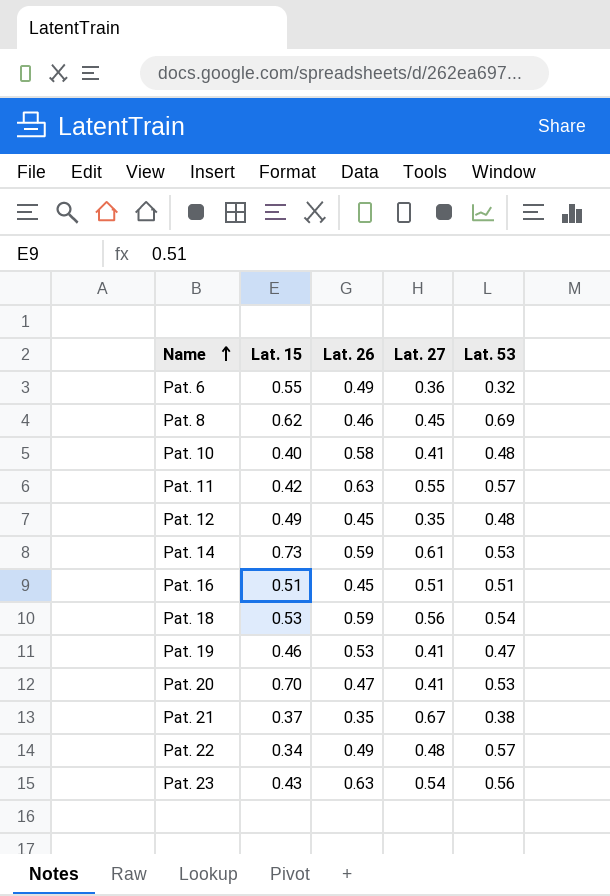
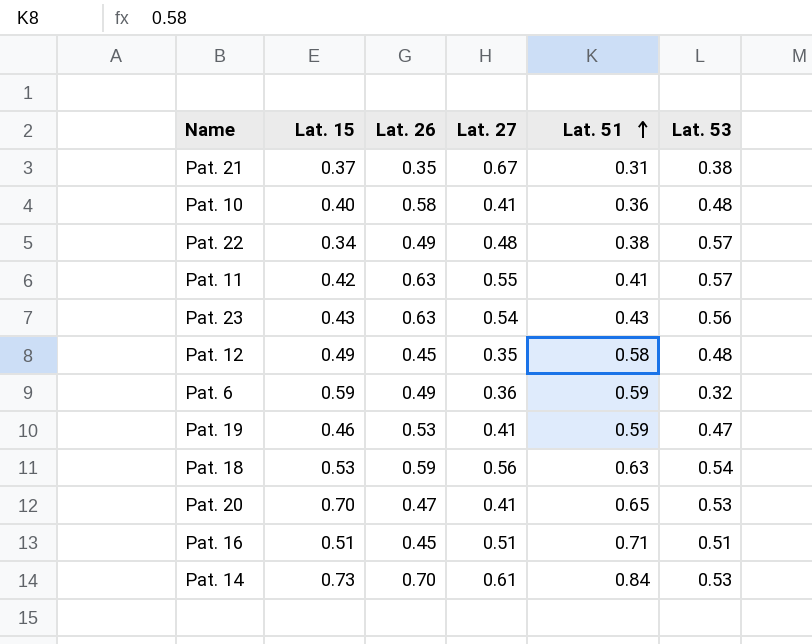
row order: Name ascending -> Lat. 51 ascending
column Lat. 51 | position: none -> 5
row Pat. 8: 0.62 | 0.46 | 0.45 | 0.69 -> none
Pat. 6 | Lat. 15: 0.55 -> 0.59
Pat. 14 | Lat. 26: 0.59 -> 0.70

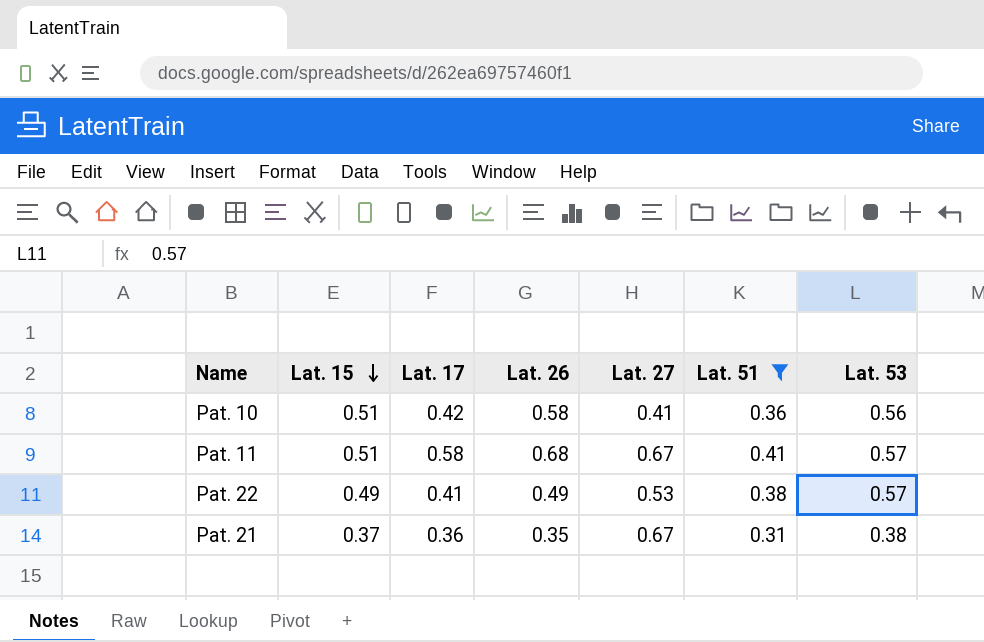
filter: none -> Lat. 51 <= 0.41
row order: Lat. 51 ascending -> Lat. 15 descending
column Lat. 17 | position: none -> 3
Pat. 10 | Lat. 15: 0.40 -> 0.51
Pat. 10 | Lat. 53: 0.48 -> 0.56
Pat. 11 | Lat. 15: 0.42 -> 0.51
Pat. 11 | Lat. 26: 0.63 -> 0.68
Pat. 11 | Lat. 27: 0.55 -> 0.67
Pat. 22 | Lat. 15: 0.34 -> 0.49
Pat. 22 | Lat. 27: 0.48 -> 0.53

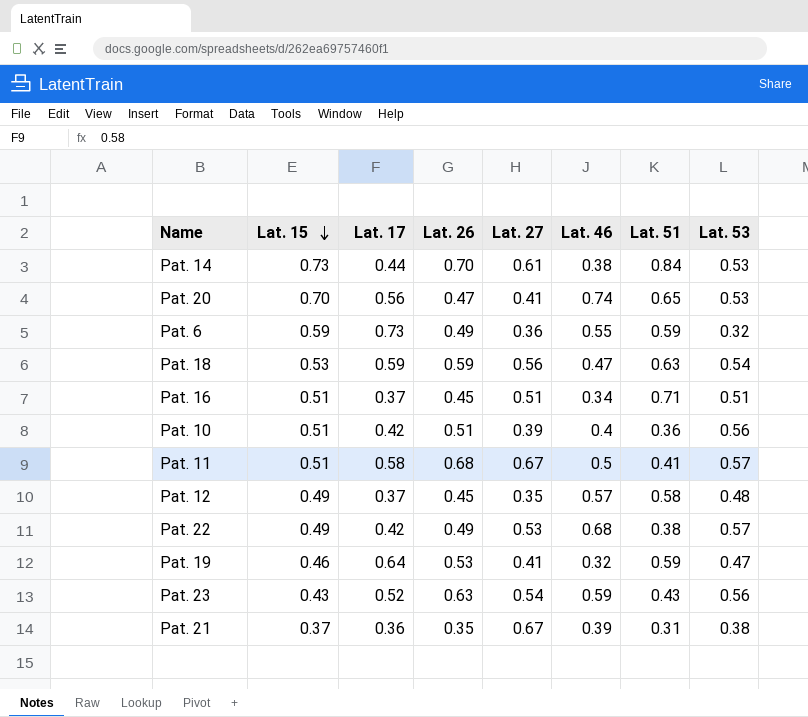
filter: Lat. 51 <= 0.41 -> none
column Lat. 46 | position: none -> 6
Pat. 10 | Lat. 26: 0.58 -> 0.51
Pat. 10 | Lat. 27: 0.41 -> 0.39
Pat. 22 | Lat. 17: 0.41 -> 0.42

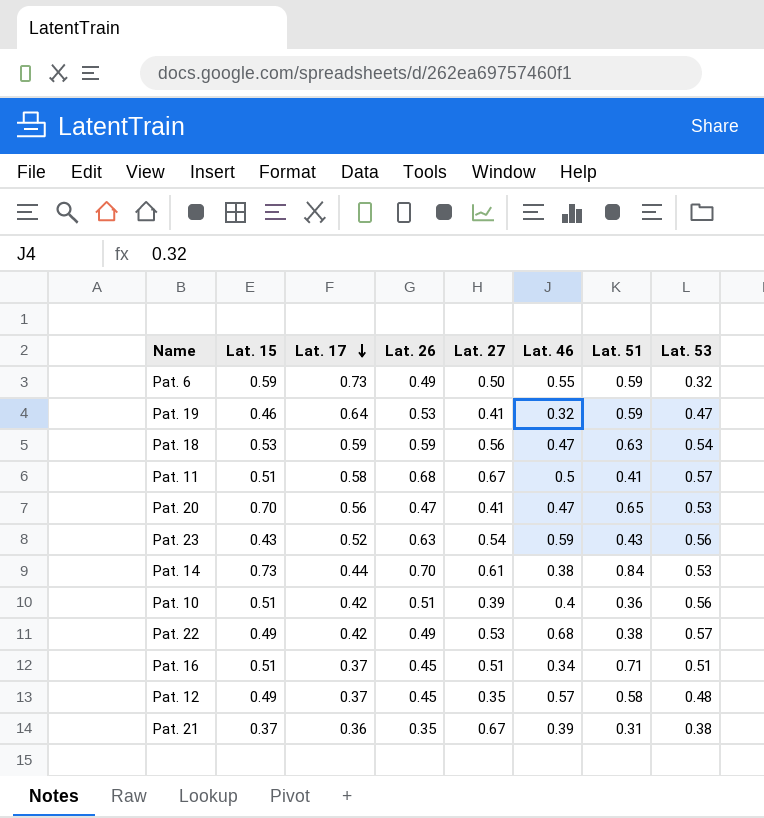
row order: Lat. 15 descending -> Lat. 17 descending
Pat. 6 | Lat. 27: 0.36 -> 0.50
Pat. 20 | Lat. 46: 0.74 -> 0.47

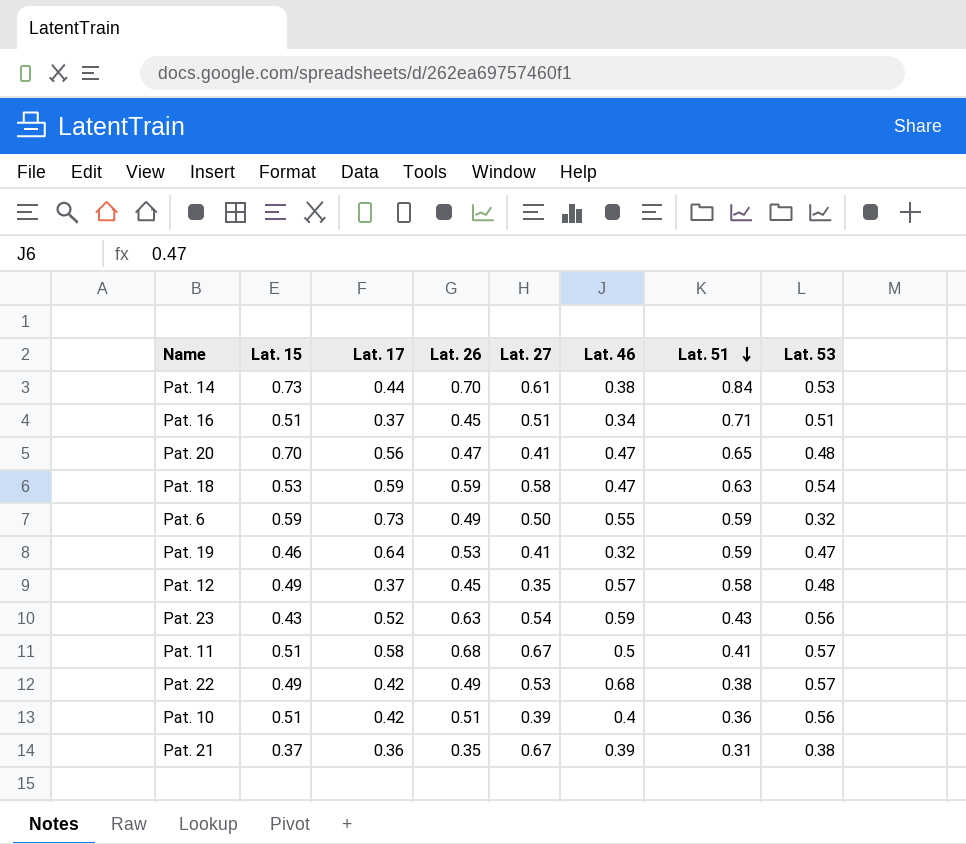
row order: Lat. 17 descending -> Lat. 51 descending
Pat. 20 | Lat. 53: 0.53 -> 0.48
Pat. 18 | Lat. 27: 0.56 -> 0.58

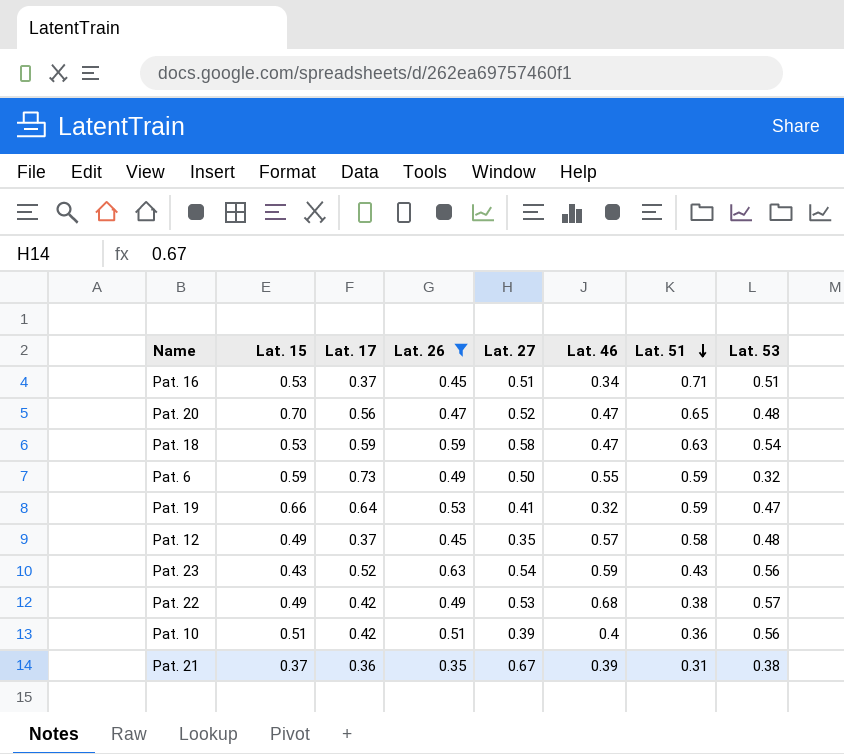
filter: none -> Lat. 26 <= 0.63
Pat. 16 | Lat. 15: 0.51 -> 0.53
Pat. 20 | Lat. 27: 0.41 -> 0.52
Pat. 19 | Lat. 15: 0.46 -> 0.66

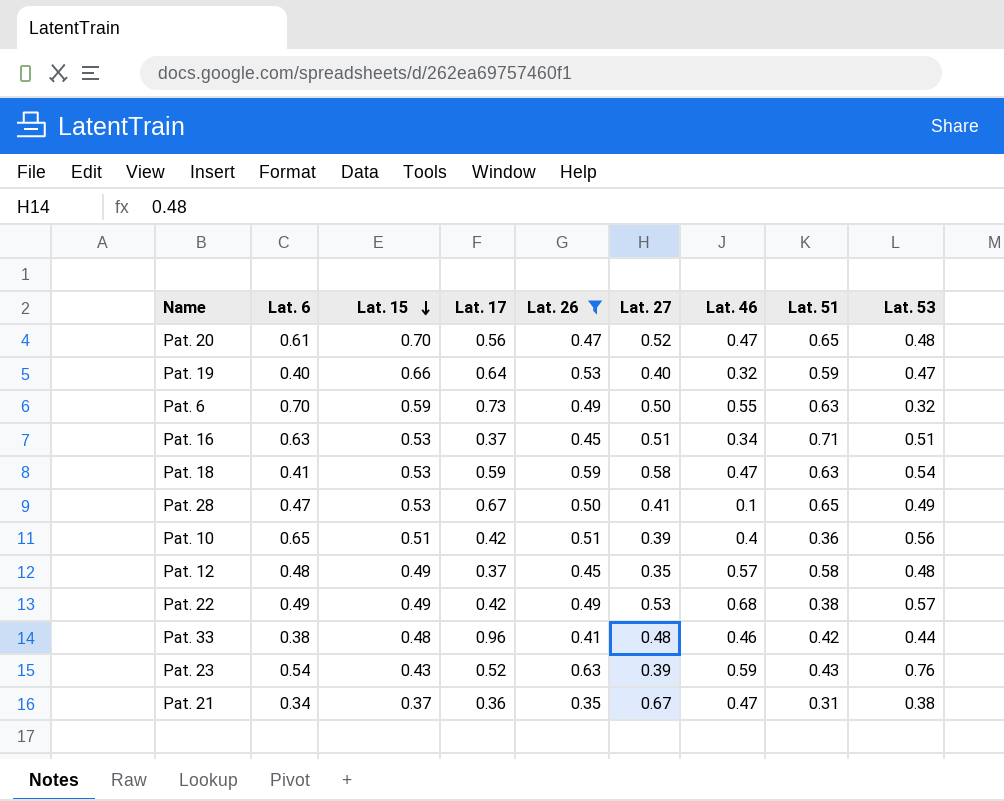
row order: Lat. 51 descending -> Lat. 15 descending
column Lat. 6 | position: none -> 2
Pat. 19 | Lat. 27: 0.41 -> 0.40
Pat. 6 | Lat. 51: 0.59 -> 0.63
row Pat. 28: none -> 0.47 | 0.53 | 0.67 | 0.50 | 0.41 | 0.1 | 0.65 | 0.49
row Pat. 33: none -> 0.38 | 0.48 | 0.96 | 0.41 | 0.48 | 0.46 | 0.42 | 0.44
Pat. 23 | Lat. 27: 0.54 -> 0.39
Pat. 23 | Lat. 53: 0.56 -> 0.76
Pat. 21 | Lat. 46: 0.39 -> 0.47

